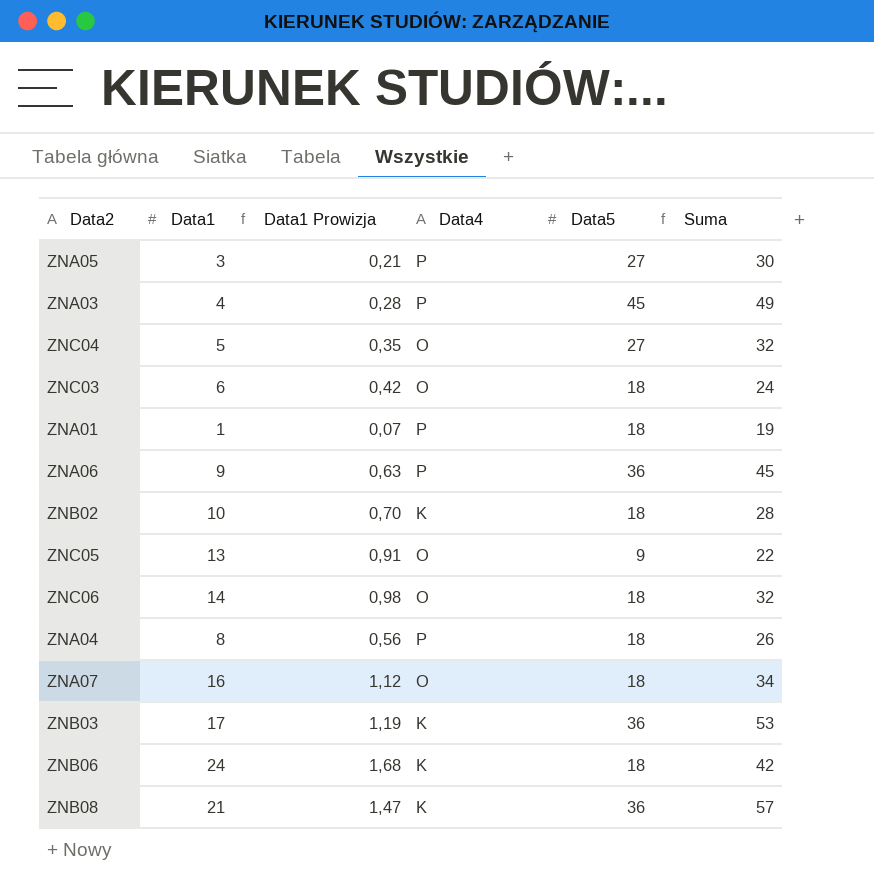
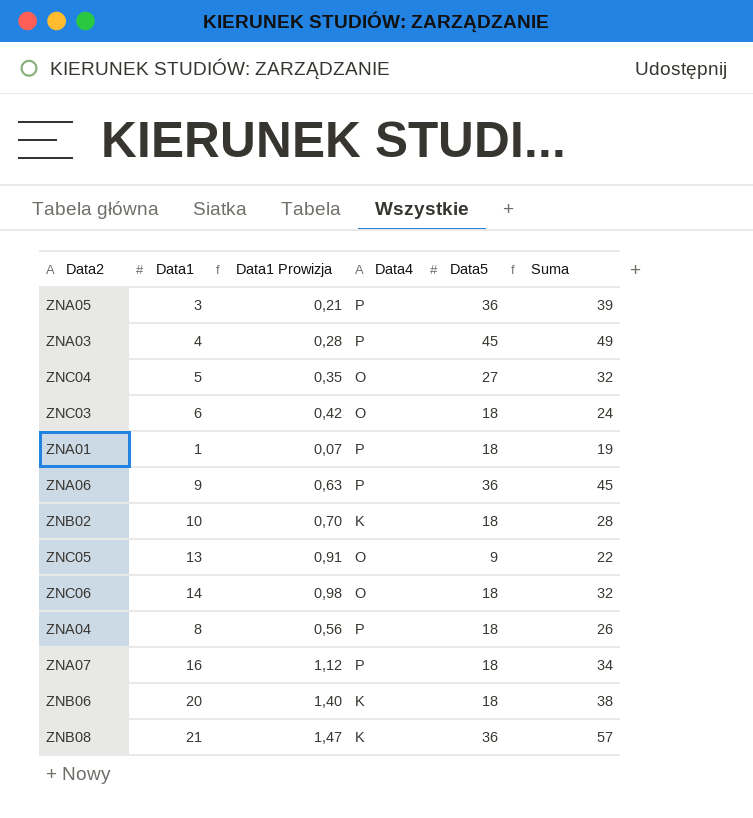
row ZNB03: 17 | 1,19 | K | 36 | 53 -> none
ZNA05 | Data5: 27 -> 36
ZNA05 | Suma: 30 -> 39
ZNA07 | Data4: O -> P
ZNB06 | Data1: 24 -> 20
ZNB06 | Data1 Prowizja: 1,68 -> 1,40
ZNB06 | Suma: 42 -> 38

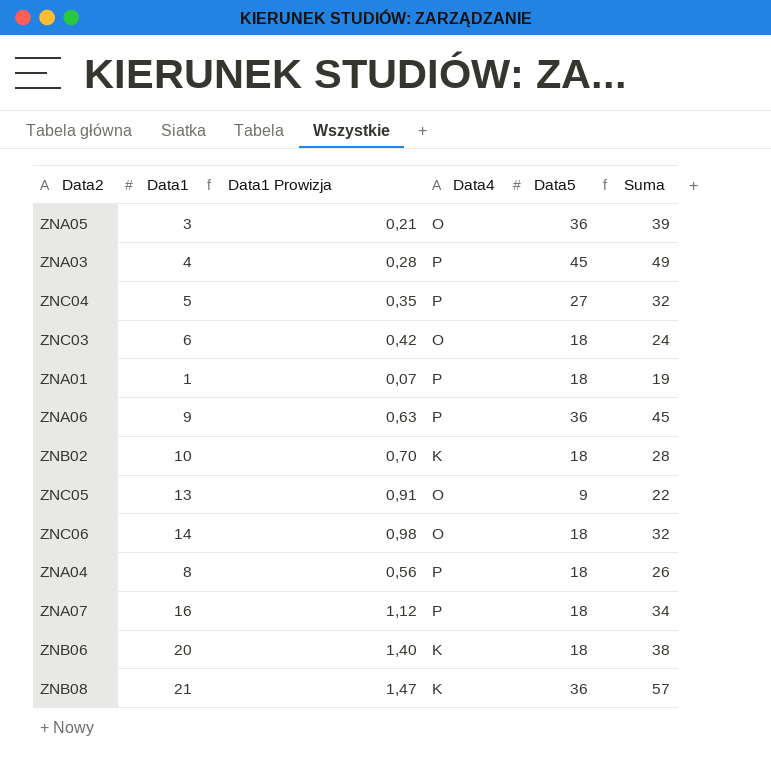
ZNA05 | Data4: P -> O
ZNC04 | Data4: O -> P

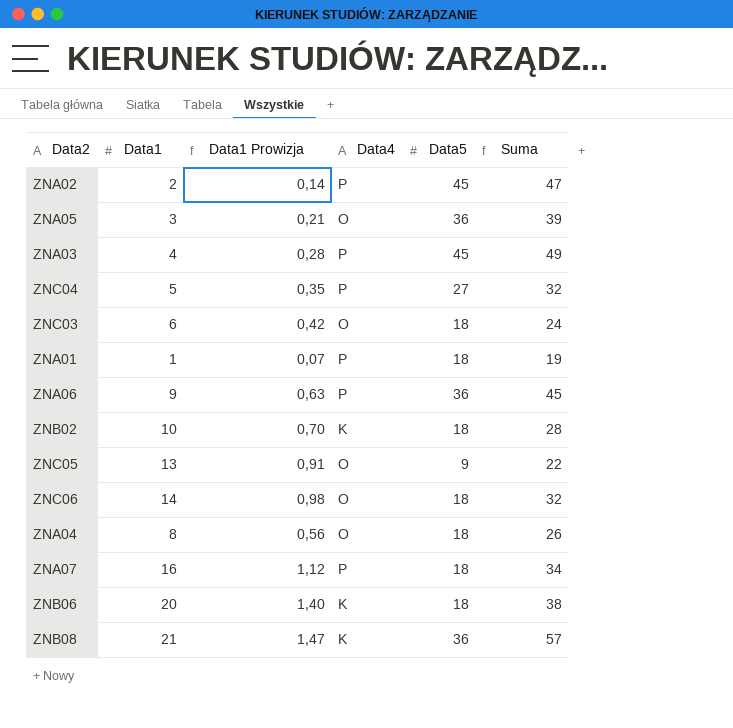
row ZNA02: none -> 2 | 0,14 | P | 45 | 47
ZNA04 | Data4: P -> O

